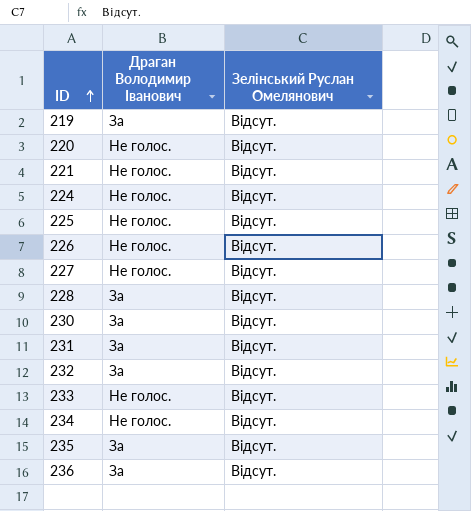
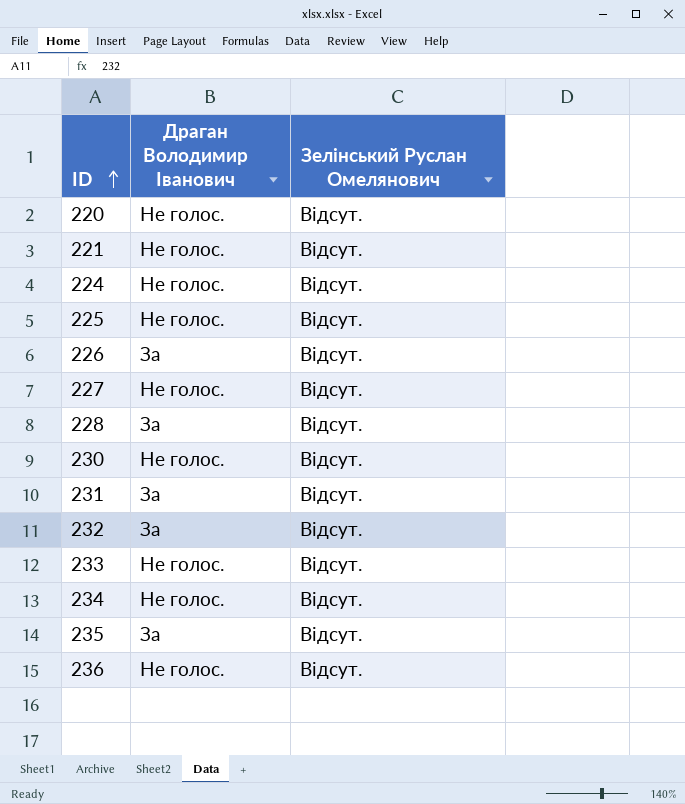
row 219: За | Відсут. -> none
226 | Драган Володимир Іванович: Не голос. -> За
230 | Драган Володимир Іванович: За -> Не голос.
236 | Драган Володимир Іванович: За -> Не голос.

